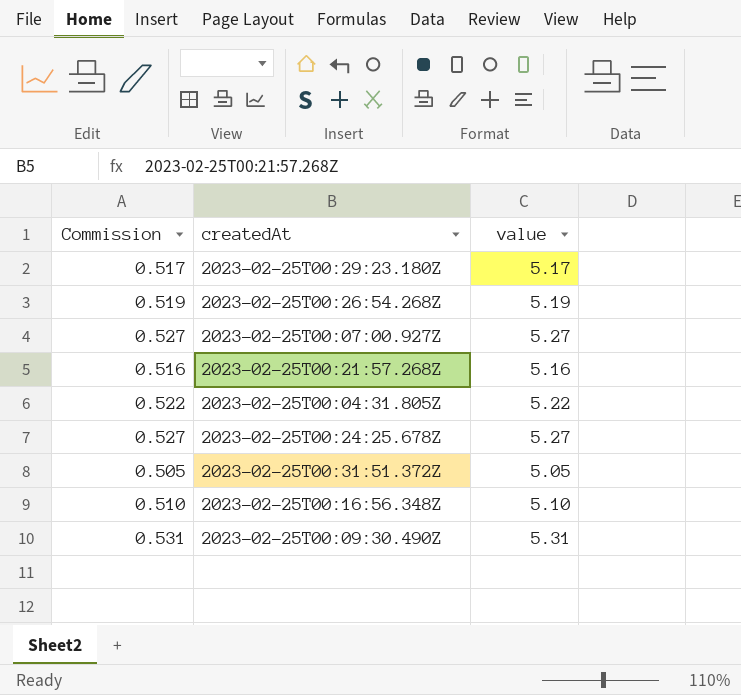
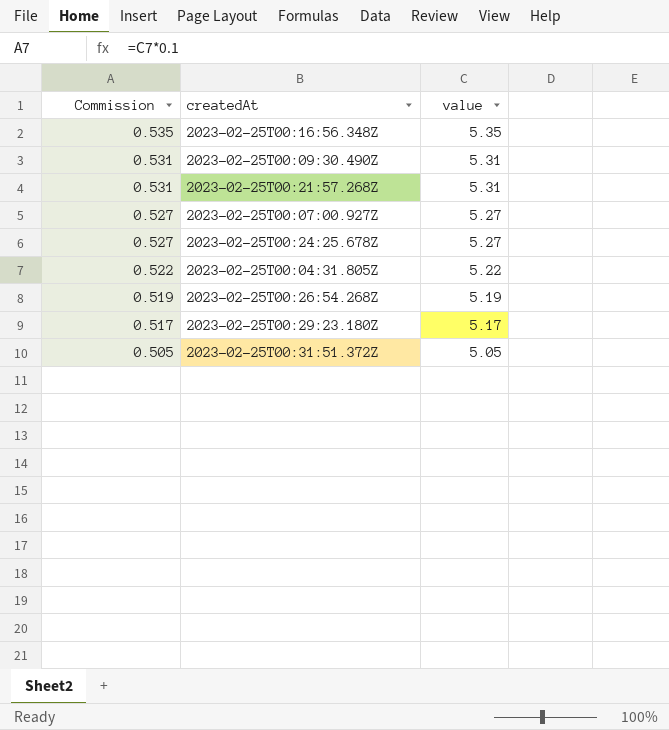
row order: none -> Commission descending
2023-02-25T00:16:56.348Z | Commission: 0.510 -> 0.535
2023-02-25T00:16:56.348Z | value: 5.10 -> 5.35
2023-02-25T00:21:57.268Z | Commission: 0.516 -> 0.531
2023-02-25T00:21:57.268Z | value: 5.16 -> 5.31

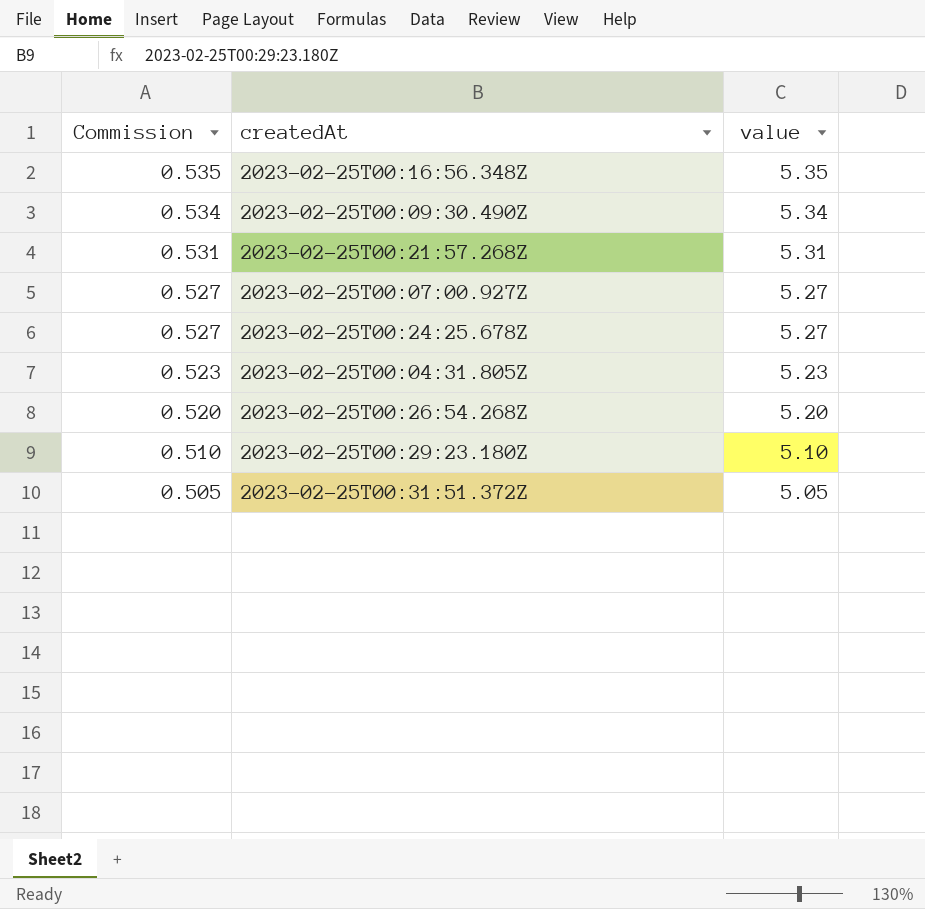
2023-02-25T00:09:30.490Z | Commission: 0.531 -> 0.534
2023-02-25T00:09:30.490Z | value: 5.31 -> 5.34
2023-02-25T00:04:31.805Z | Commission: 0.522 -> 0.523
2023-02-25T00:04:31.805Z | value: 5.22 -> 5.23
2023-02-25T00:26:54.268Z | Commission: 0.519 -> 0.520
2023-02-25T00:26:54.268Z | value: 5.19 -> 5.20
2023-02-25T00:29:23.180Z | Commission: 0.517 -> 0.510
2023-02-25T00:29:23.180Z | value: 5.17 -> 5.10

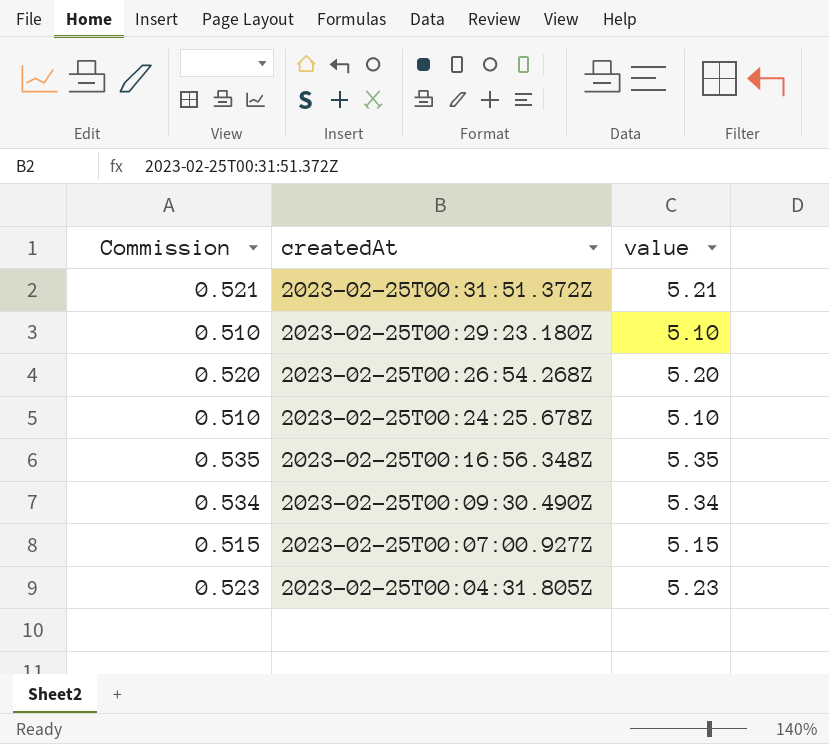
row order: Commission descending -> createdAt descending
row 2023-02-25T00:21:57.268Z: 0.531 | 5.31 -> none
2023-02-25T00:31:51.372Z | Commission: 0.505 -> 0.521
2023-02-25T00:31:51.372Z | value: 5.05 -> 5.21
2023-02-25T00:24:25.678Z | Commission: 0.527 -> 0.510
2023-02-25T00:24:25.678Z | value: 5.27 -> 5.10
2023-02-25T00:07:00.927Z | Commission: 0.527 -> 0.515
2023-02-25T00:07:00.927Z | value: 5.27 -> 5.15

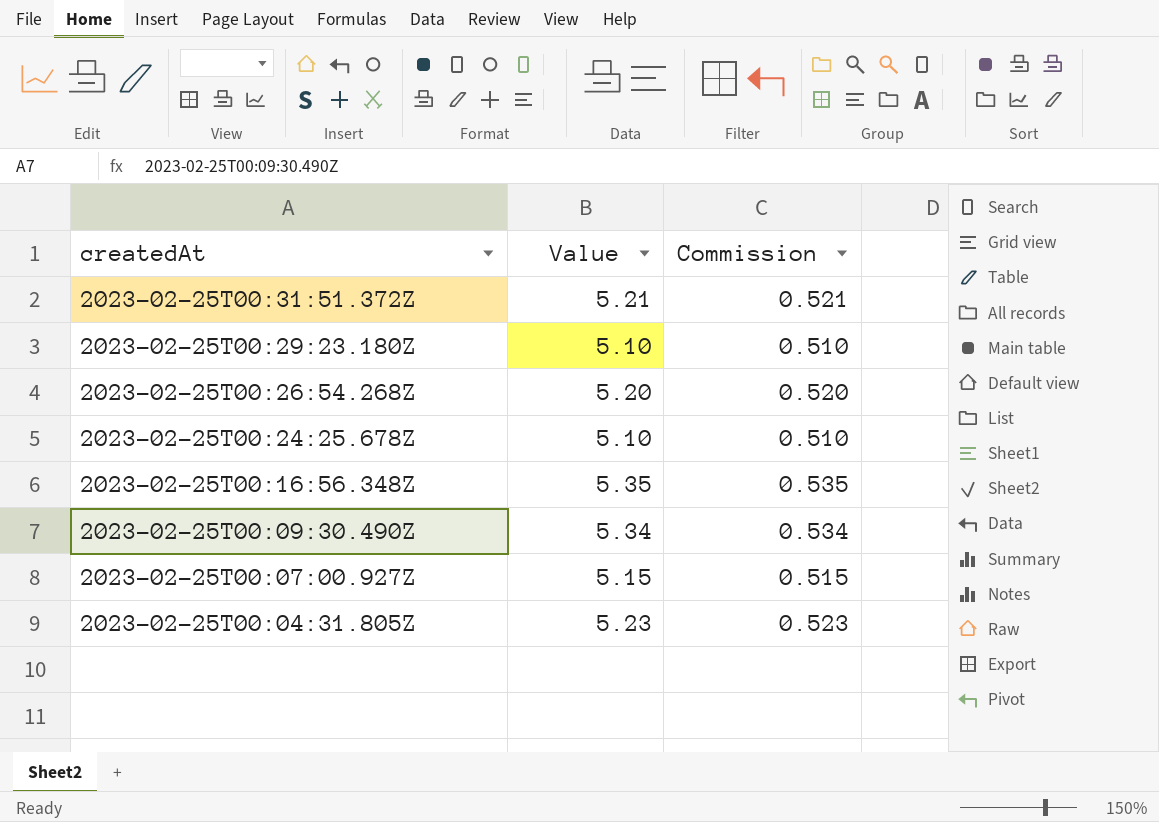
column name: value -> Value
column Commission | position: 1 -> 3

